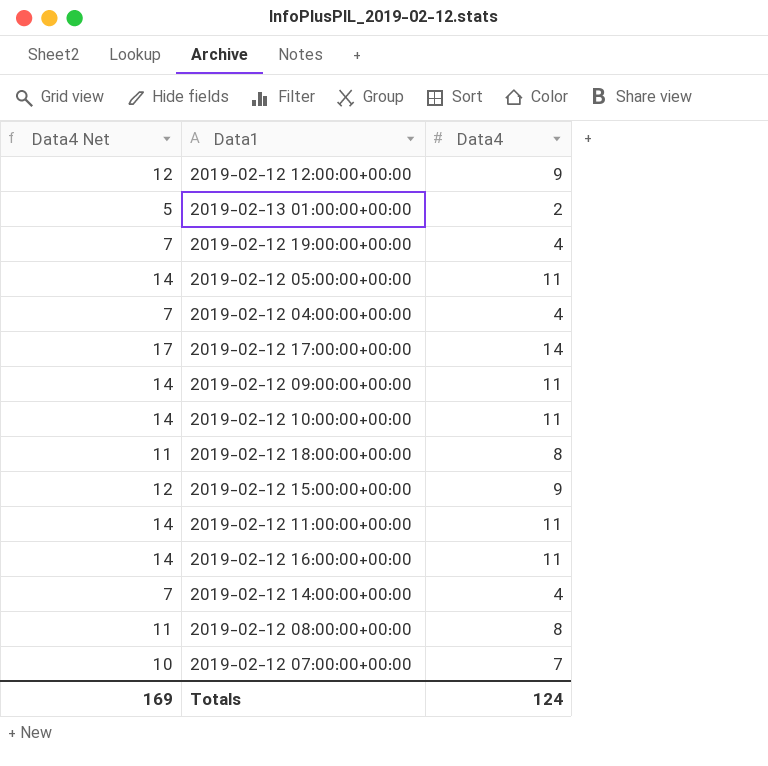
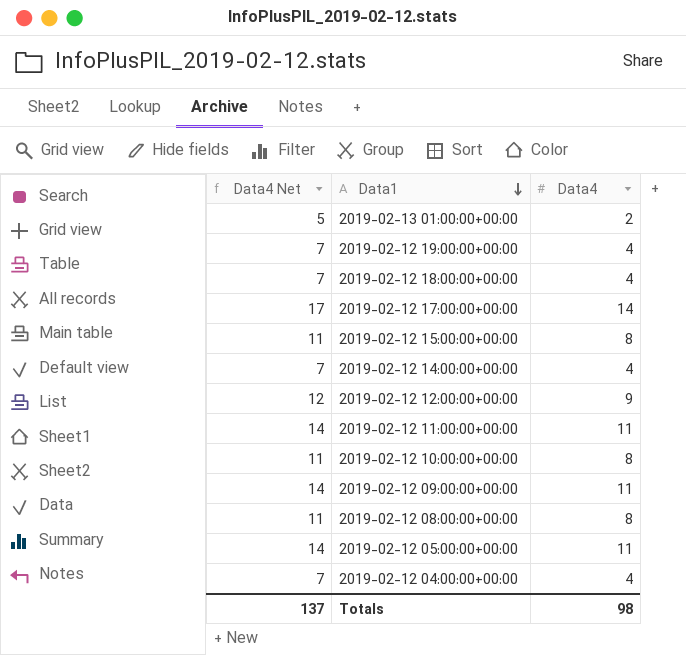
row order: none -> Data1 descending
row 2019-02-12 16:00:00+00:00: 14 | 11 -> none
row 2019-02-12 07:00:00+00:00: 10 | 7 -> none
2019-02-12 18:00:00+00:00 | Data4 Net: 11 -> 7
2019-02-12 18:00:00+00:00 | Data4: 8 -> 4
2019-02-12 15:00:00+00:00 | Data4 Net: 12 -> 11
2019-02-12 15:00:00+00:00 | Data4: 9 -> 8
2019-02-12 10:00:00+00:00 | Data4 Net: 14 -> 11
2019-02-12 10:00:00+00:00 | Data4: 11 -> 8
Totals | Data4 Net: 169 -> 137
Totals | Data4: 124 -> 98

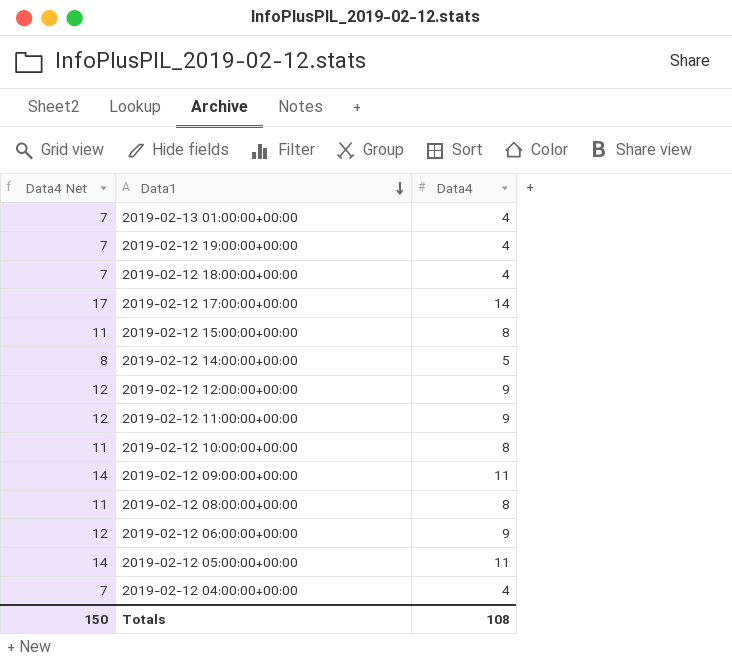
2019-02-13 01:00:00+00:00 | Data4 Net: 5 -> 7
2019-02-13 01:00:00+00:00 | Data4: 2 -> 4
2019-02-12 14:00:00+00:00 | Data4 Net: 7 -> 8
2019-02-12 14:00:00+00:00 | Data4: 4 -> 5
2019-02-12 11:00:00+00:00 | Data4 Net: 14 -> 12
2019-02-12 11:00:00+00:00 | Data4: 11 -> 9
row 2019-02-12 06:00:00+00:00: none -> 12 | 9
Totals | Data4 Net: 137 -> 150
Totals | Data4: 98 -> 108

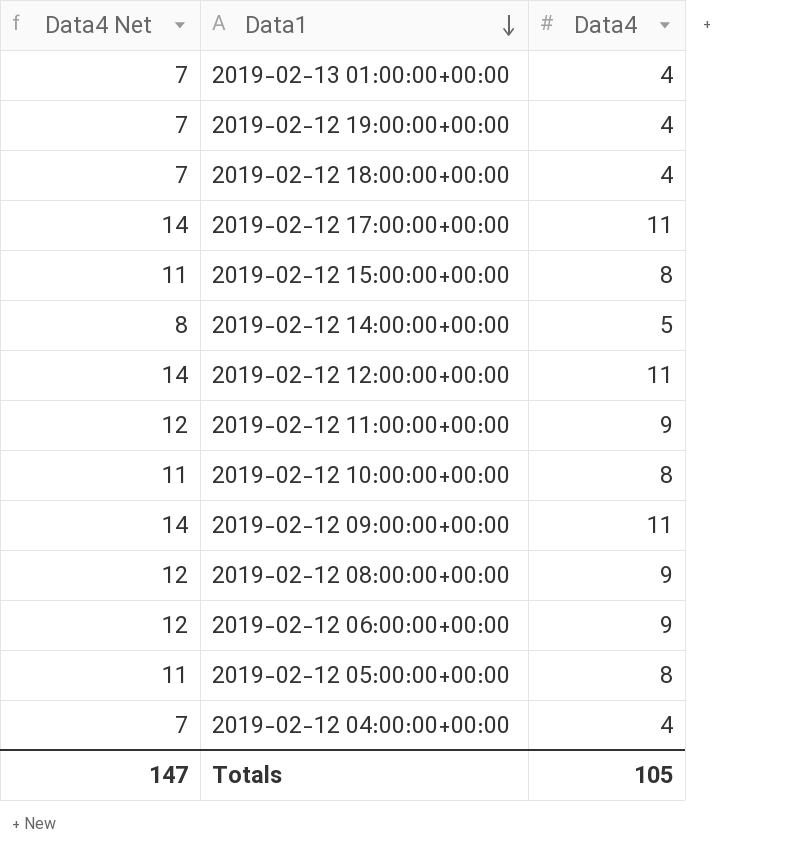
2019-02-12 17:00:00+00:00 | Data4 Net: 17 -> 14
2019-02-12 17:00:00+00:00 | Data4: 14 -> 11
2019-02-12 12:00:00+00:00 | Data4 Net: 12 -> 14
2019-02-12 12:00:00+00:00 | Data4: 9 -> 11
2019-02-12 08:00:00+00:00 | Data4 Net: 11 -> 12
2019-02-12 08:00:00+00:00 | Data4: 8 -> 9
2019-02-12 05:00:00+00:00 | Data4 Net: 14 -> 11
2019-02-12 05:00:00+00:00 | Data4: 11 -> 8
Totals | Data4 Net: 150 -> 147
Totals | Data4: 108 -> 105

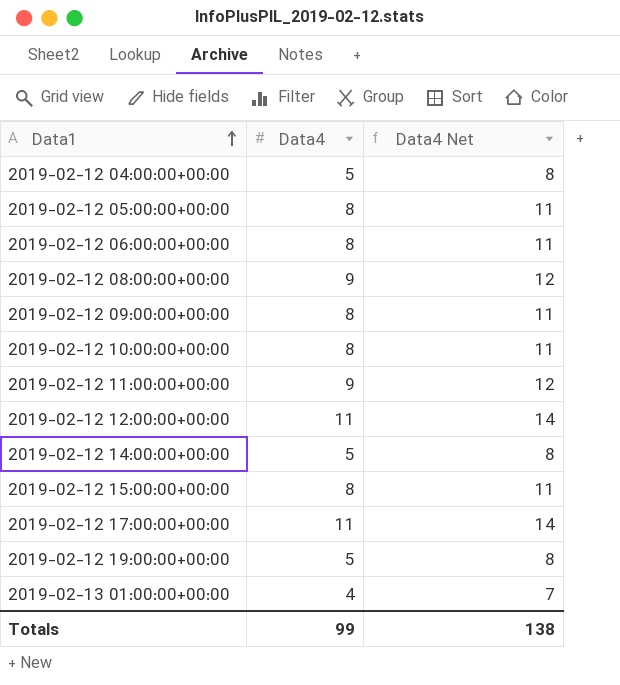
row order: Data1 descending -> Data1 ascending
column Data4 Net | position: 1 -> 3
row 2019-02-12 18:00:00+00:00: 7 | 4 -> none
2019-02-12 04:00:00+00:00 | Data4: 4 -> 5
2019-02-12 04:00:00+00:00 | Data4 Net: 7 -> 8
2019-02-12 06:00:00+00:00 | Data4: 9 -> 8
2019-02-12 06:00:00+00:00 | Data4 Net: 12 -> 11
2019-02-12 09:00:00+00:00 | Data4: 11 -> 8
2019-02-12 09:00:00+00:00 | Data4 Net: 14 -> 11
2019-02-12 19:00:00+00:00 | Data4: 4 -> 5
2019-02-12 19:00:00+00:00 | Data4 Net: 7 -> 8
Totals | Data4: 105 -> 99
Totals | Data4 Net: 147 -> 138

